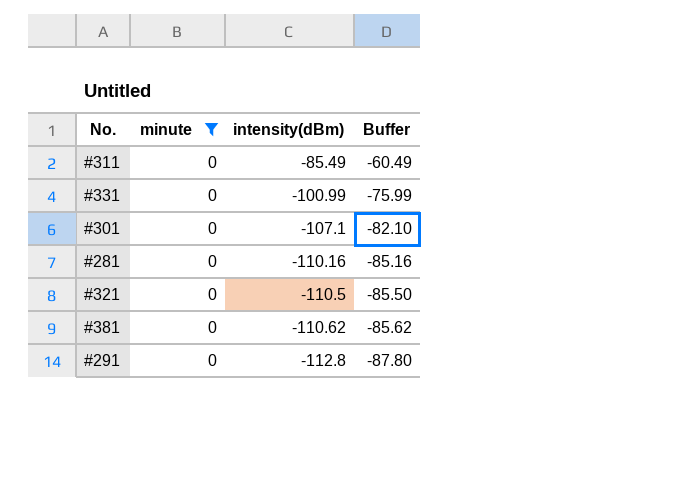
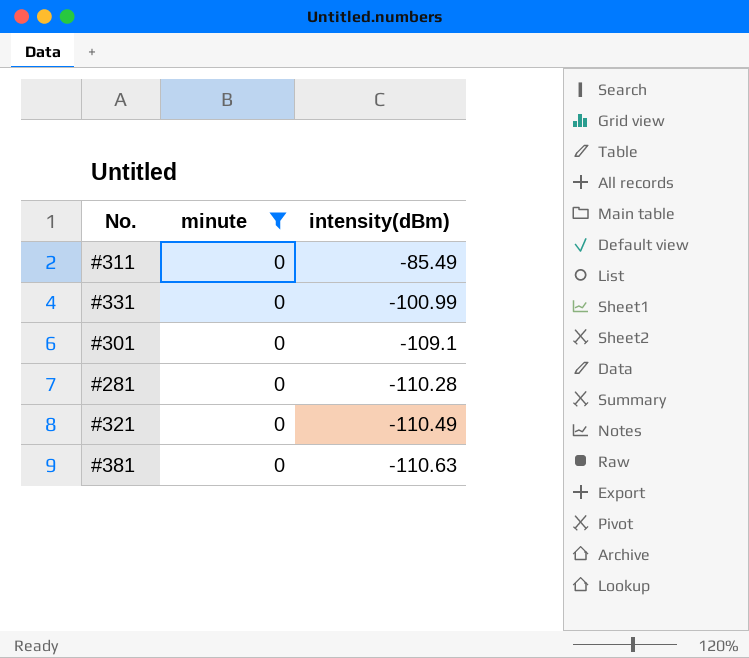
column Buffer | formula: [intensity(dBm)] + 25 -> none
row #291: 0 | -112.8 | -87.80 -> none
#301 | intensity(dBm): -107.1 -> -109.1
#281 | intensity(dBm): -110.16 -> -110.28
#321 | intensity(dBm): -110.5 -> -110.49
#381 | intensity(dBm): -110.62 -> -110.63

